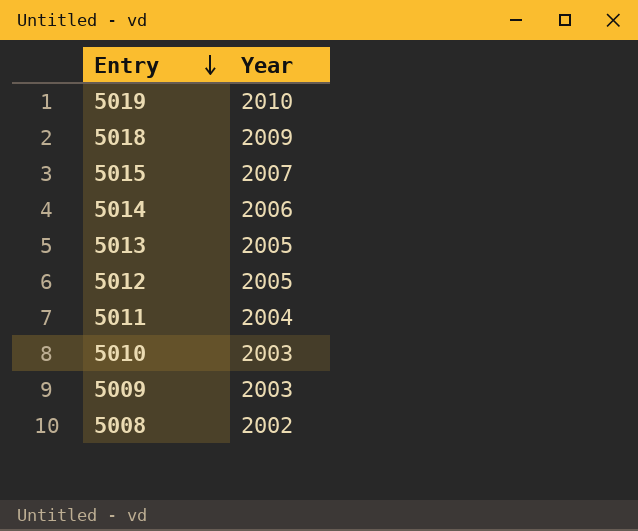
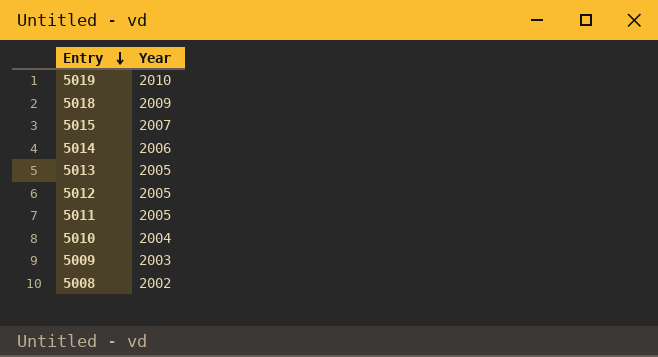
5011 | Year: 2004 -> 2005
5010 | Year: 2003 -> 2004

